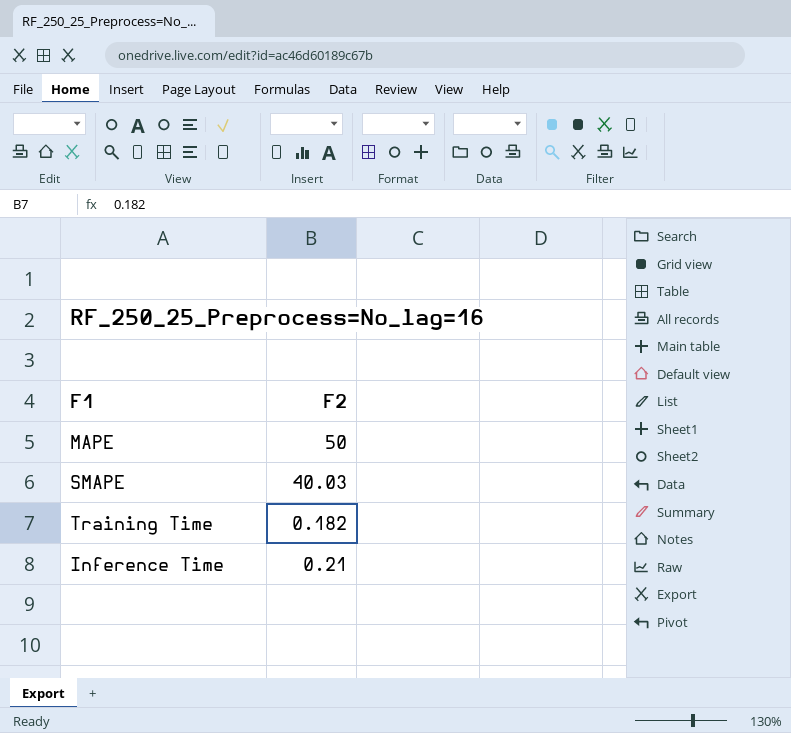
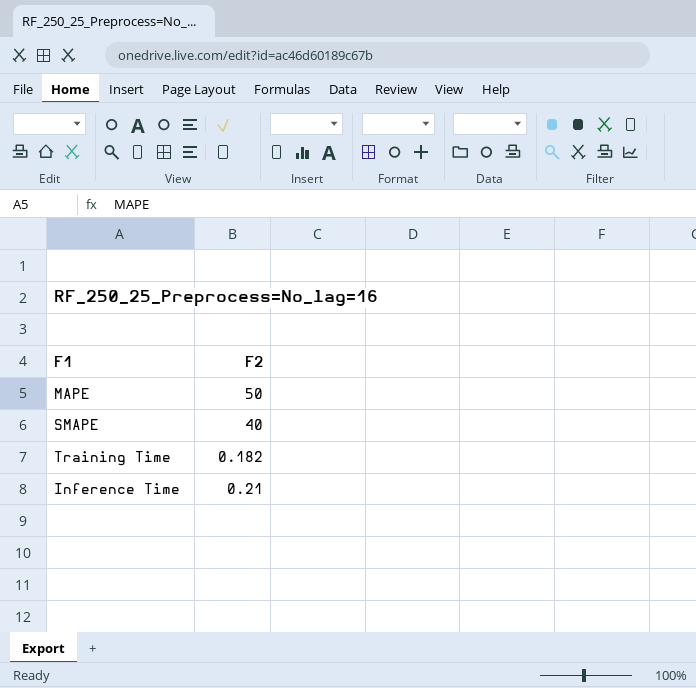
SMAPE | F2: 40.03 -> 40

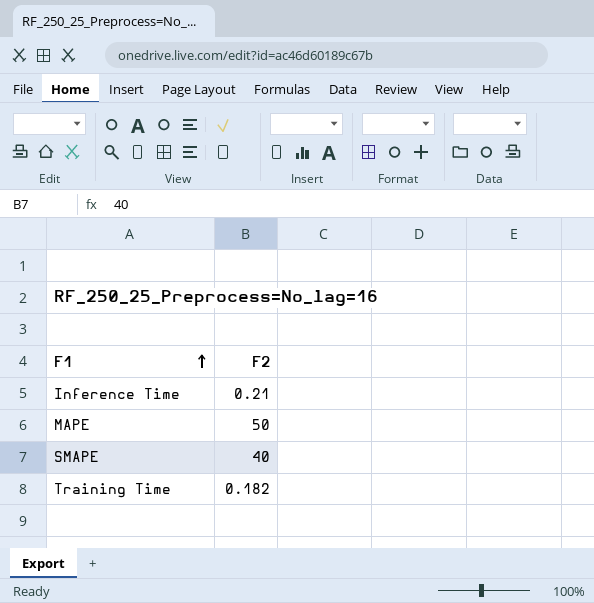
row order: none -> F1 ascending

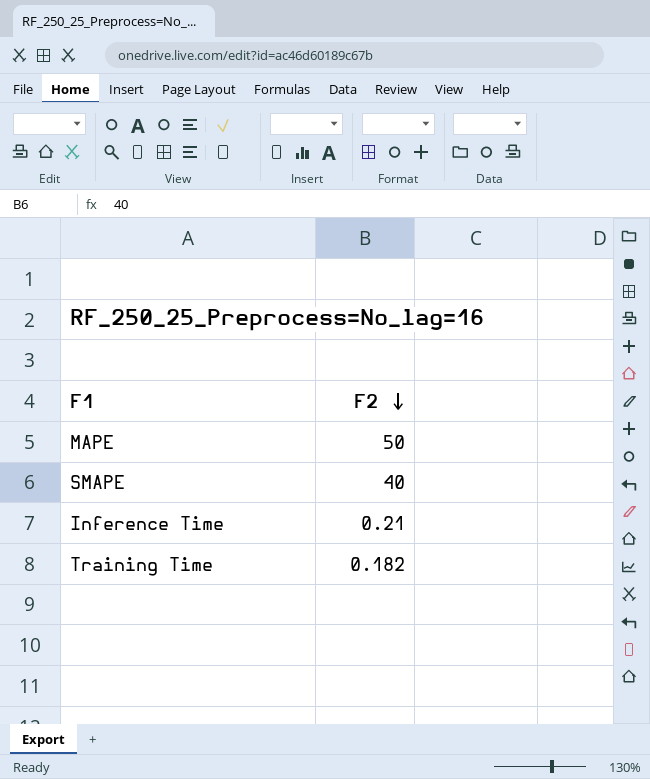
row order: F1 ascending -> F2 descending

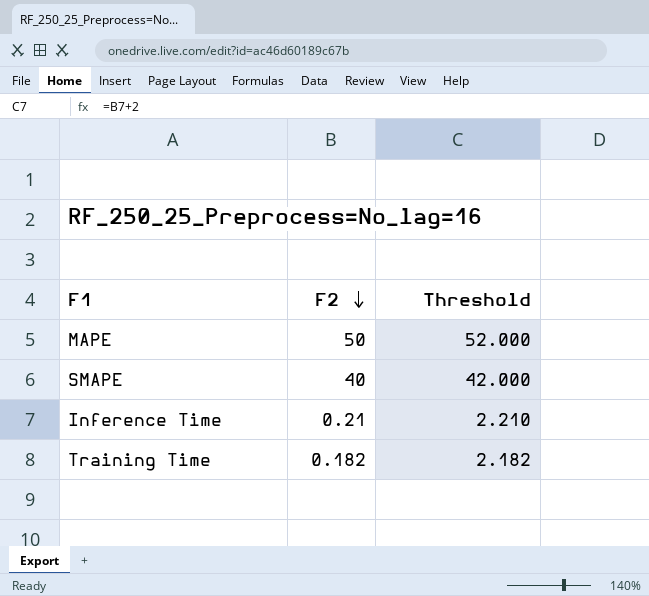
column Threshold | formula: none -> [F2] + 2

